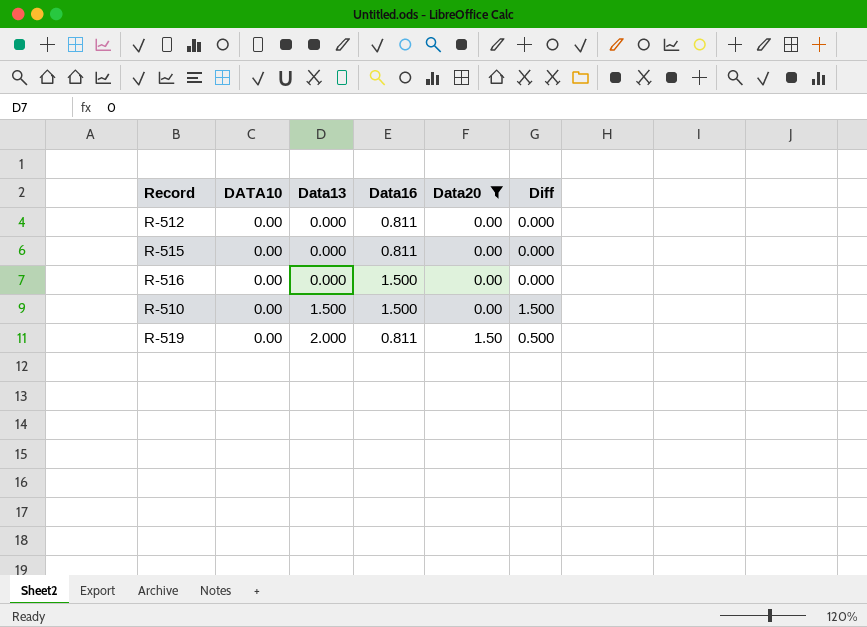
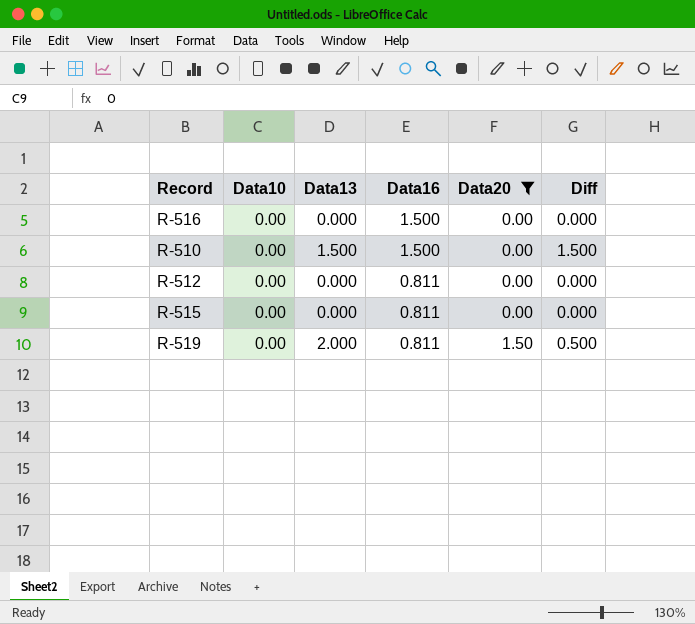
row order: Data13 ascending -> Data16 descending
column name: DATA10 -> Data10

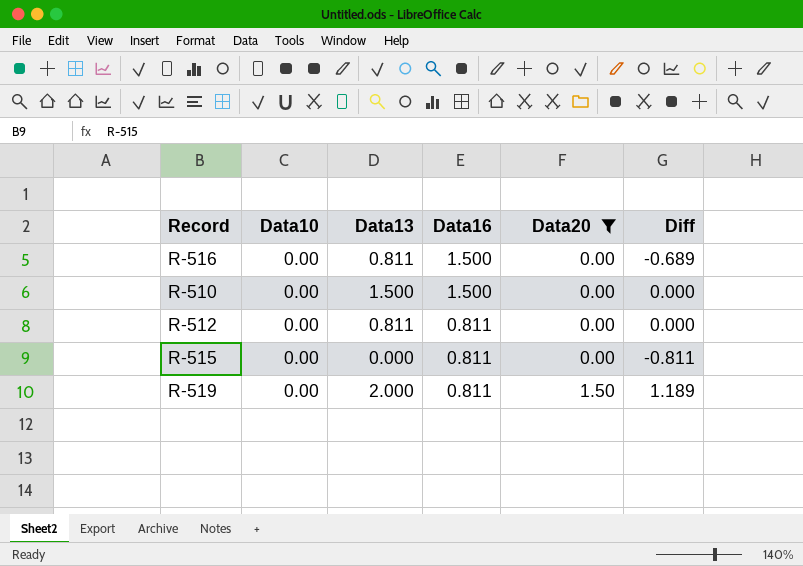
column Diff | formula: [Data13] - [Data20] -> [Data13] - [Data16]
R-516 | Data13: 0.000 -> 0.811
R-512 | Data13: 0.000 -> 0.811

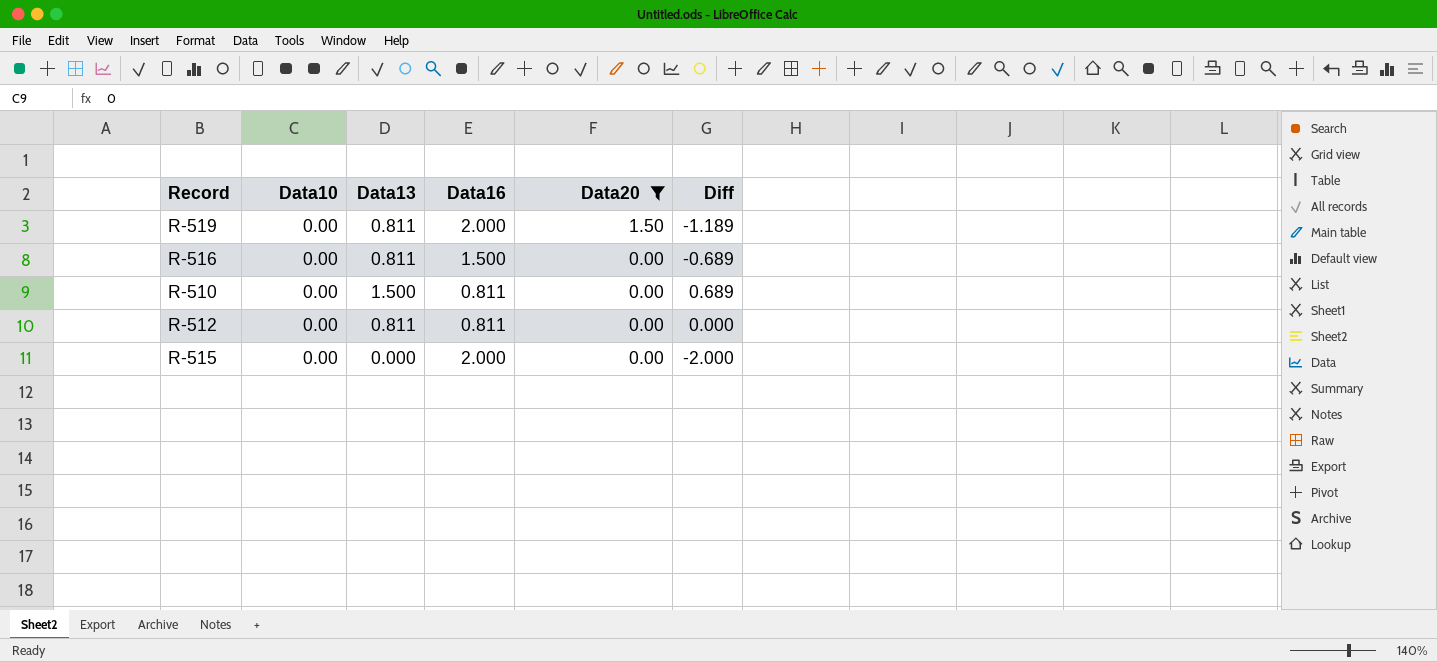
row order: Data16 descending -> Data20 descending
R-519 | Data13: 2.000 -> 0.811
R-519 | Data16: 0.811 -> 2.000
R-519 | Diff: 1.189 -> -1.189
R-510 | Data16: 1.500 -> 0.811
R-510 | Diff: 0.000 -> 0.689
R-515 | Data16: 0.811 -> 2.000
R-515 | Diff: -0.811 -> -2.000

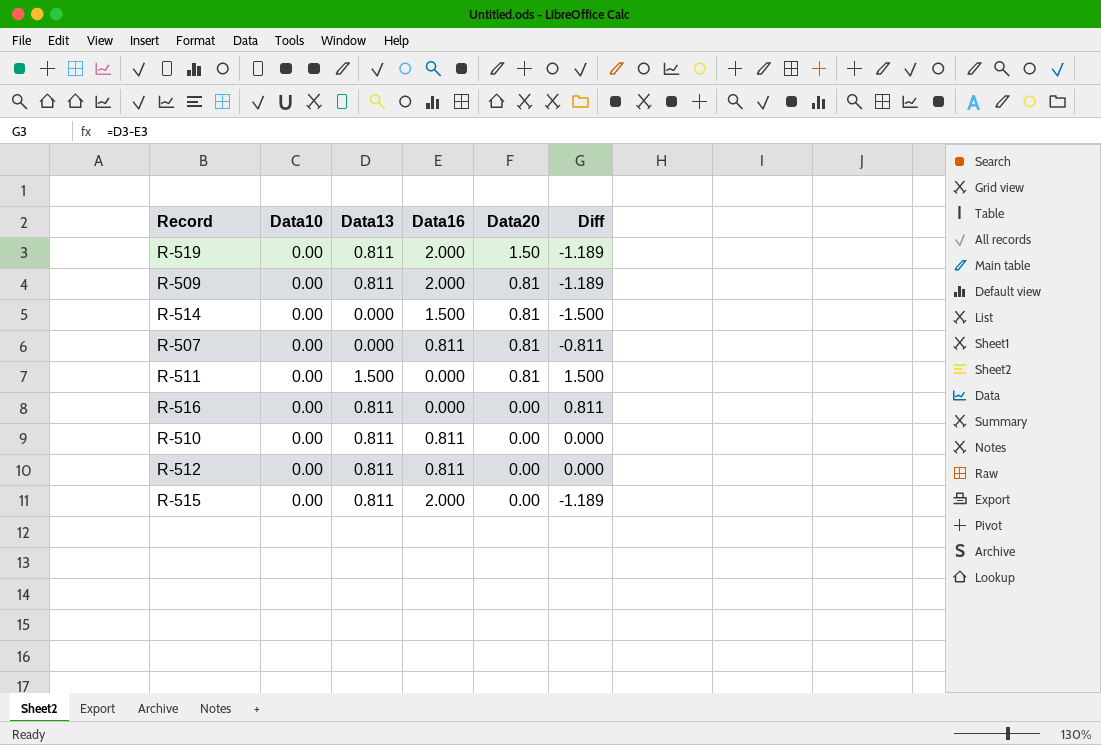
filter: Data20 != 0.81 -> none
R-516 | Data16: 1.500 -> 0.000
R-516 | Diff: -0.689 -> 0.811
R-510 | Data13: 1.500 -> 0.811
R-510 | Diff: 0.689 -> 0.000
R-515 | Data13: 0.000 -> 0.811
R-515 | Diff: -2.000 -> -1.189

